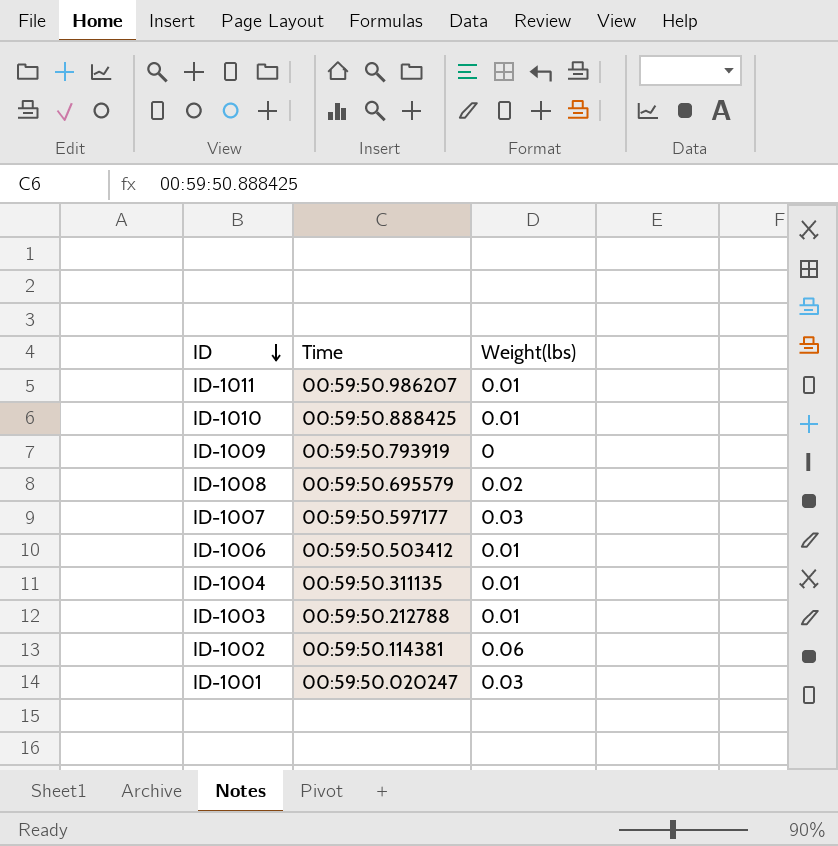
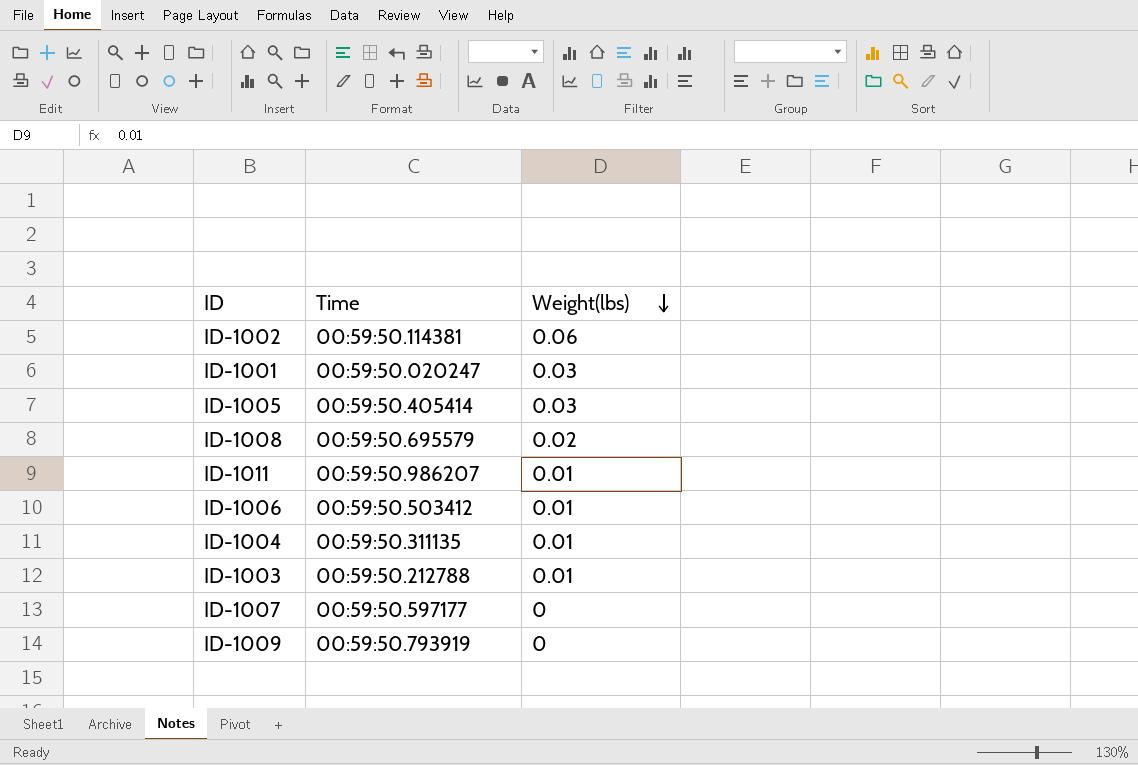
row order: ID descending -> Weight(lbs) descending
row ID-1010: 00:59:50.888425 | 0.01 -> none
row ID-1005: none -> 00:59:50.405414 | 0.03
ID-1007 | Weight(lbs): 0.03 -> 0

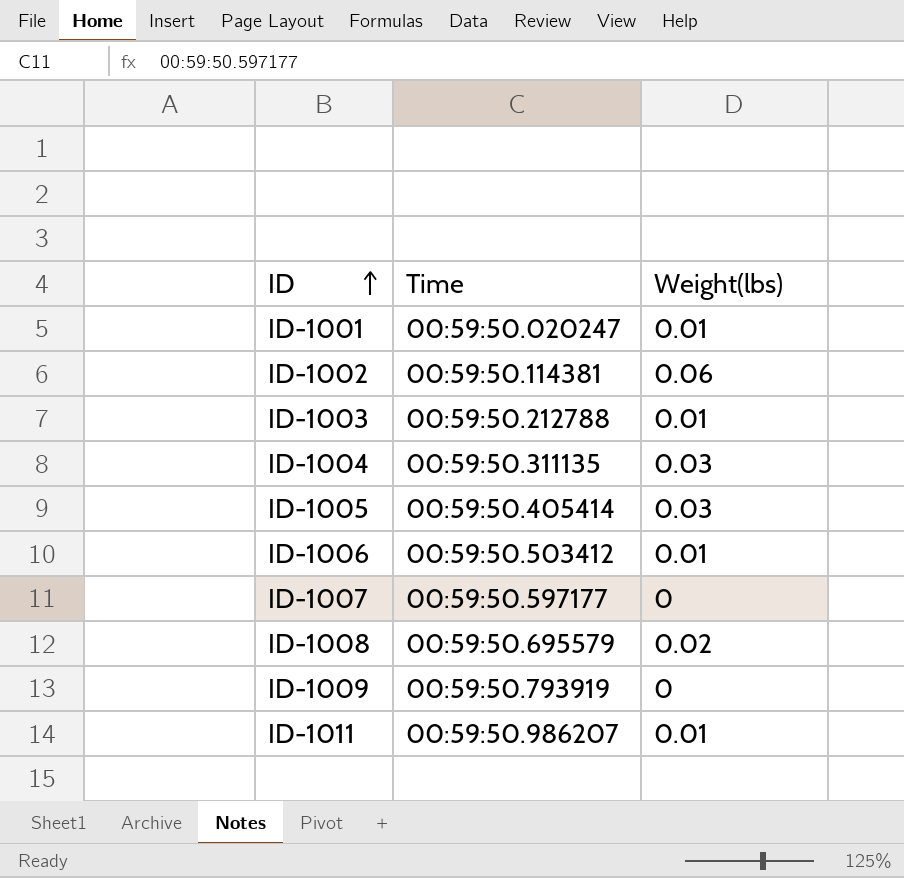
row order: Weight(lbs) descending -> ID ascending
ID-1001 | Weight(lbs): 0.03 -> 0.01
ID-1004 | Weight(lbs): 0.01 -> 0.03

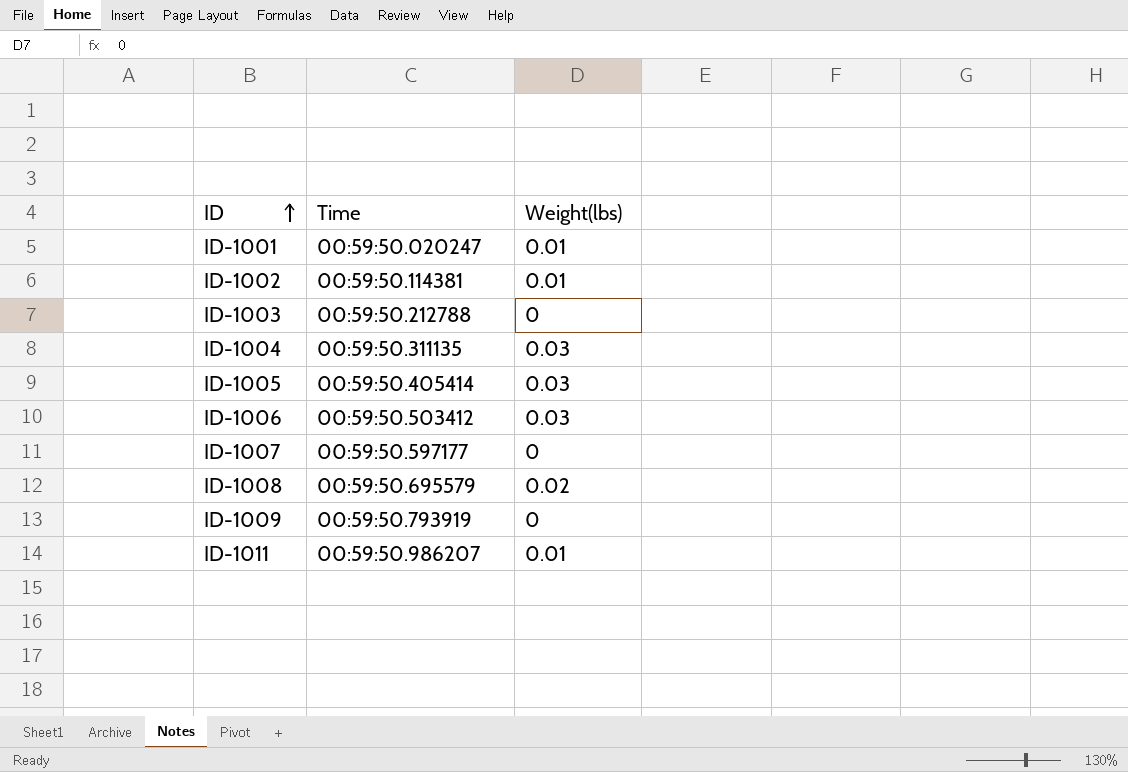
ID-1002 | Weight(lbs): 0.06 -> 0.01
ID-1003 | Weight(lbs): 0.01 -> 0
ID-1006 | Weight(lbs): 0.01 -> 0.03

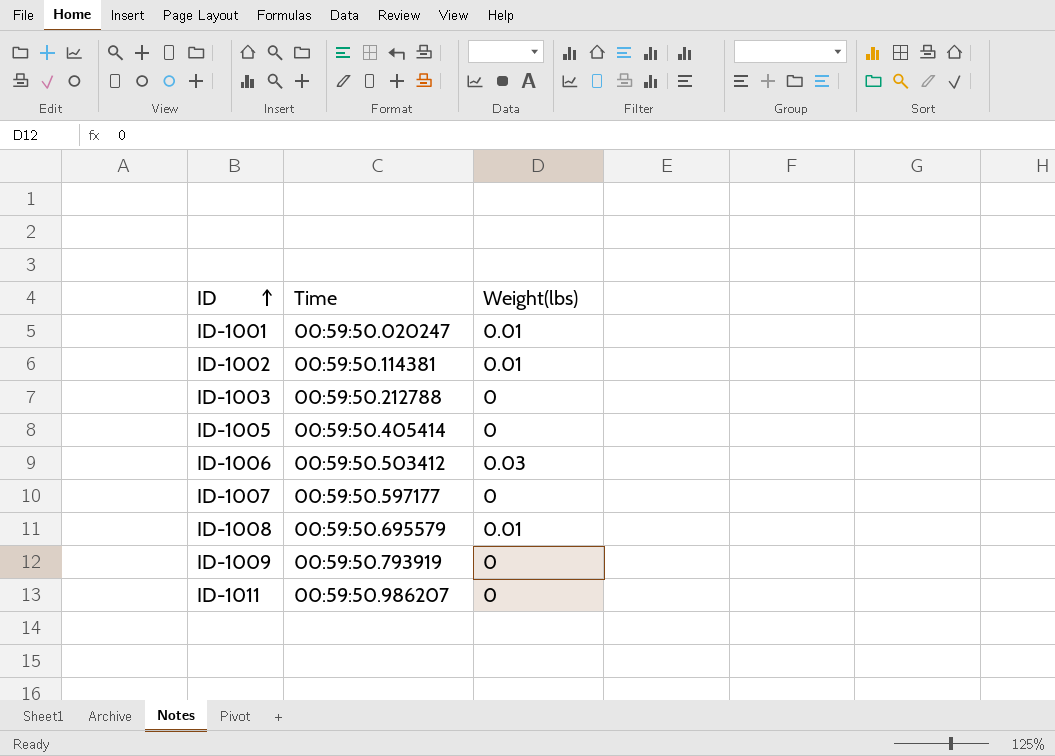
row ID-1004: 00:59:50.311135 | 0.03 -> none
ID-1005 | Weight(lbs): 0.03 -> 0
ID-1008 | Weight(lbs): 0.02 -> 0.01
ID-1011 | Weight(lbs): 0.01 -> 0

